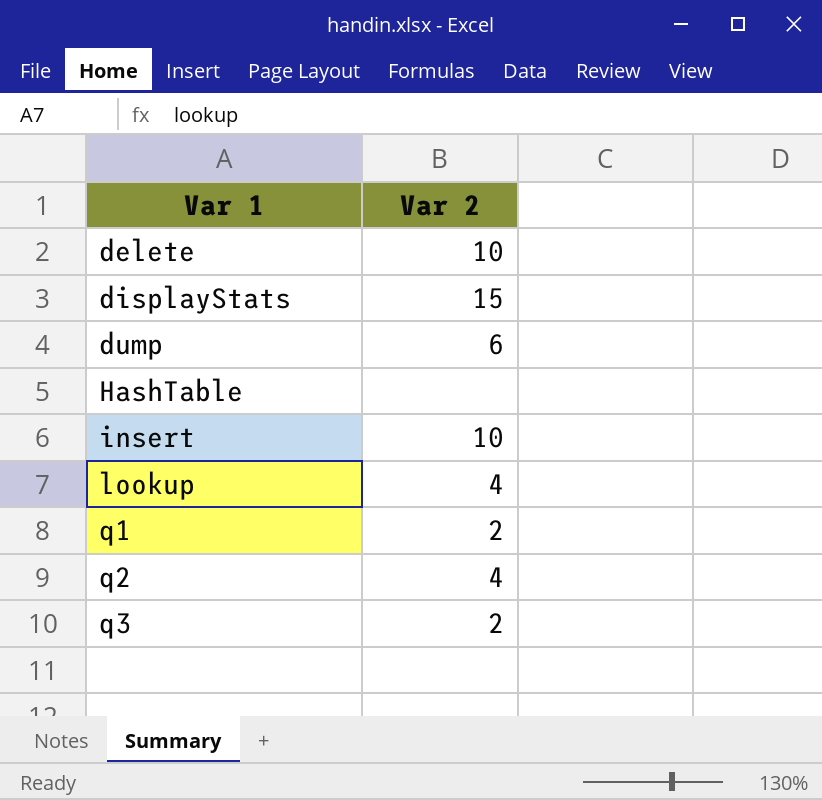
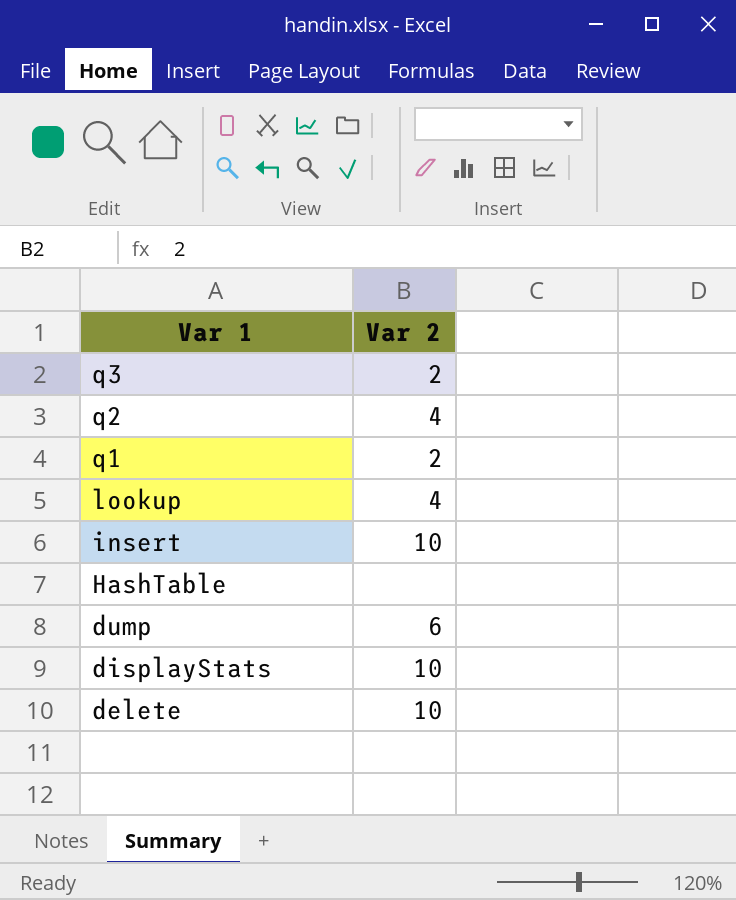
row order: Var 1 ascending -> Var 1 descending
displayStats | Var 2: 15 -> 10

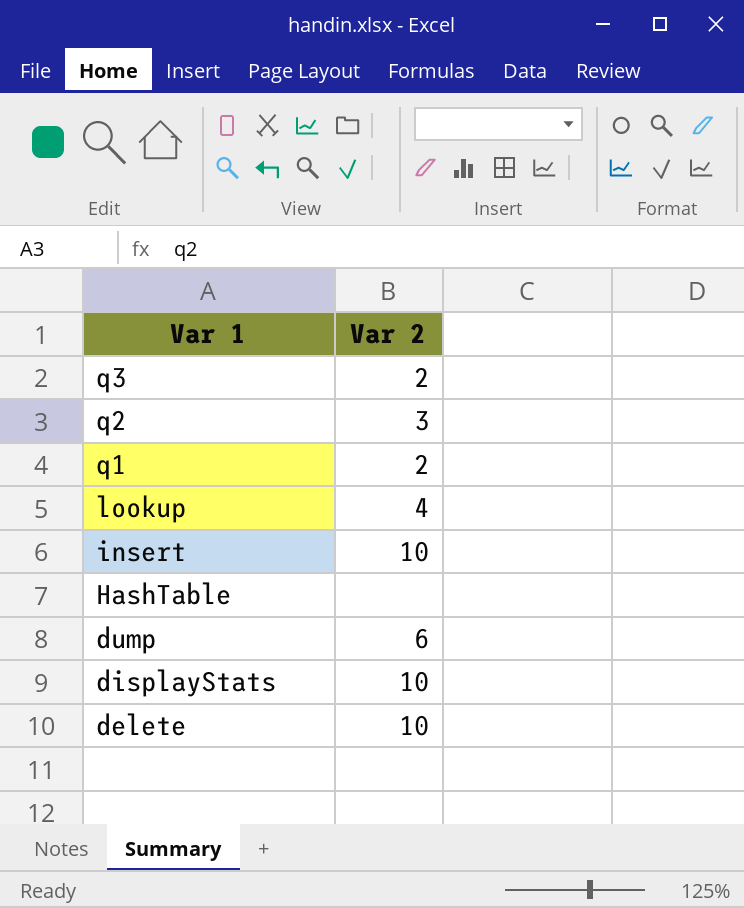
q2 | Var 2: 4 -> 3

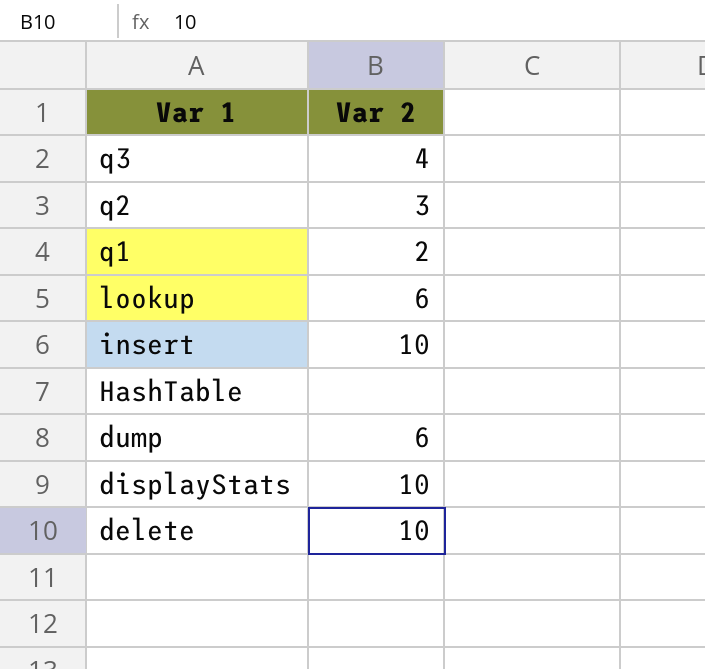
q3 | Var 2: 2 -> 4
lookup | Var 2: 4 -> 6

